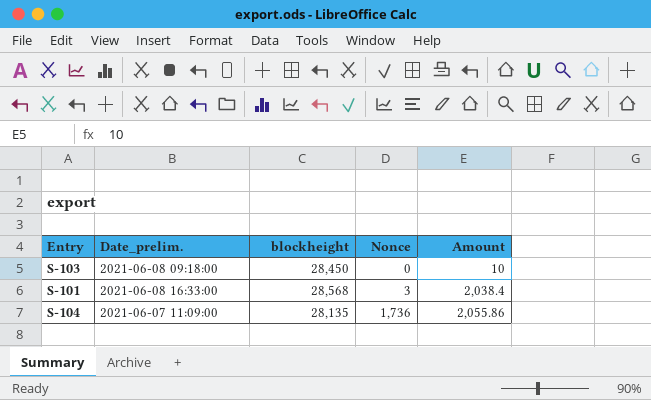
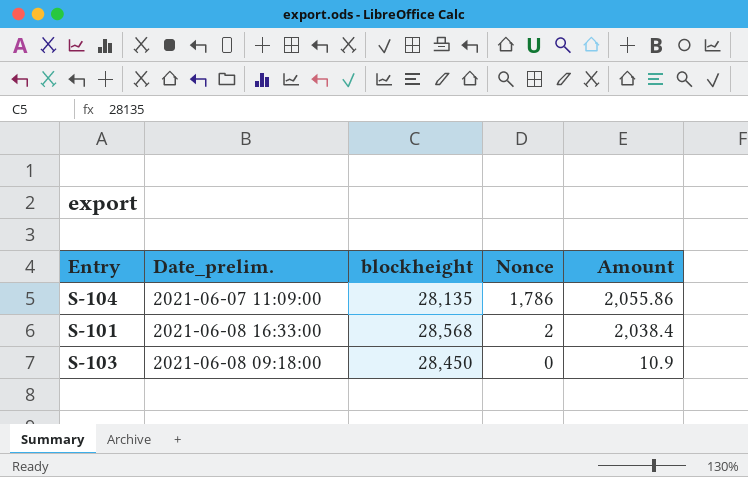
row order: Nonce ascending -> Nonce descending
S-104 | Nonce: 1,736 -> 1,786
S-101 | Nonce: 3 -> 2
S-103 | Amount: 10 -> 10.9

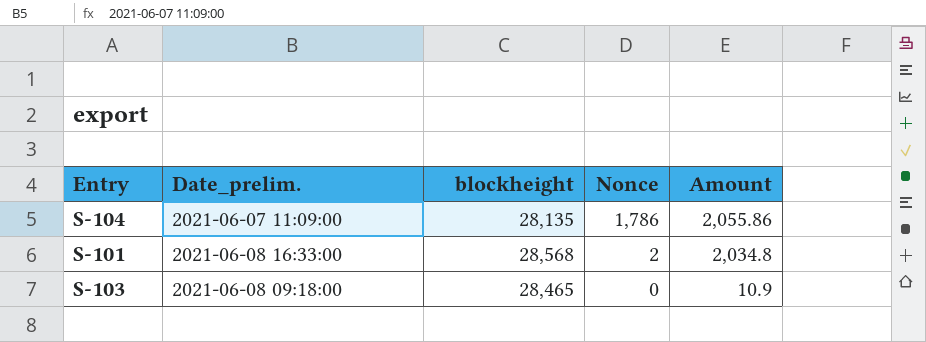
S-101 | Amount: 2,038.4 -> 2,034.8
S-103 | blockheight: 28,450 -> 28,465

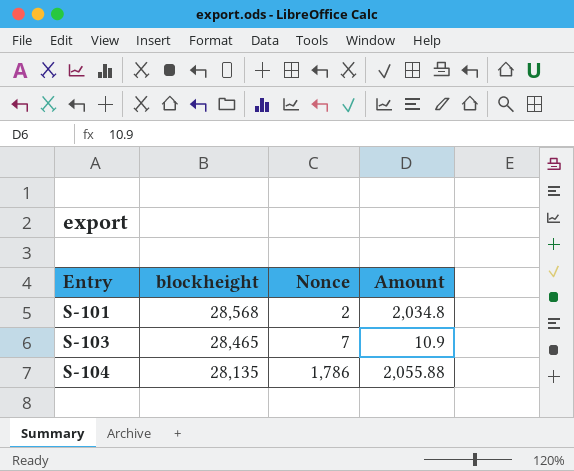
row order: Nonce descending -> Entry ascending
column Date_prelim. | position: 2 -> none
S-103 | Nonce: 0 -> 7
S-104 | Amount: 2,055.86 -> 2,055.88

